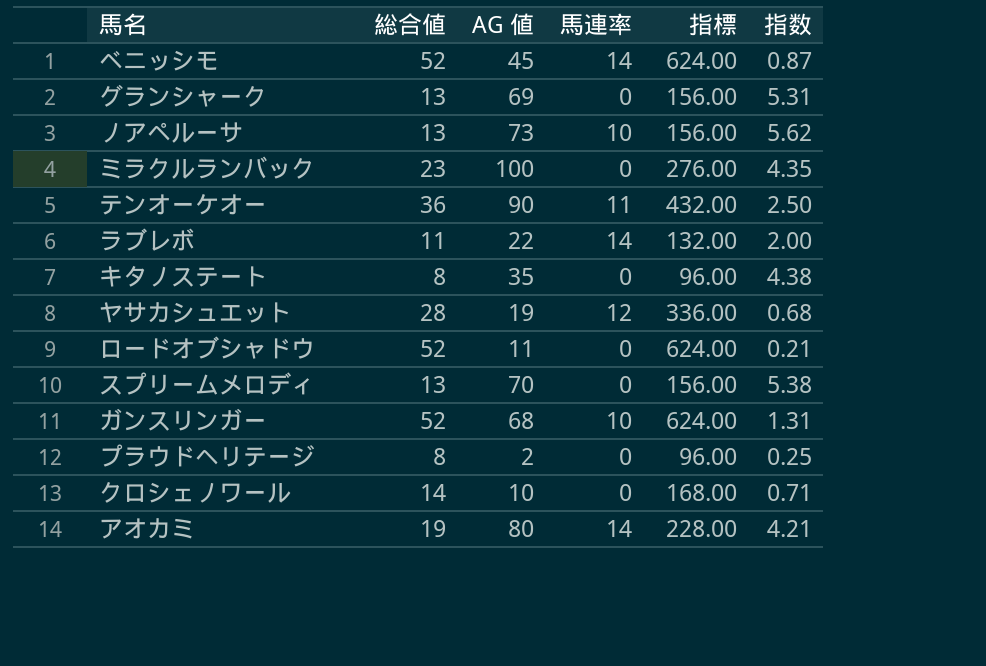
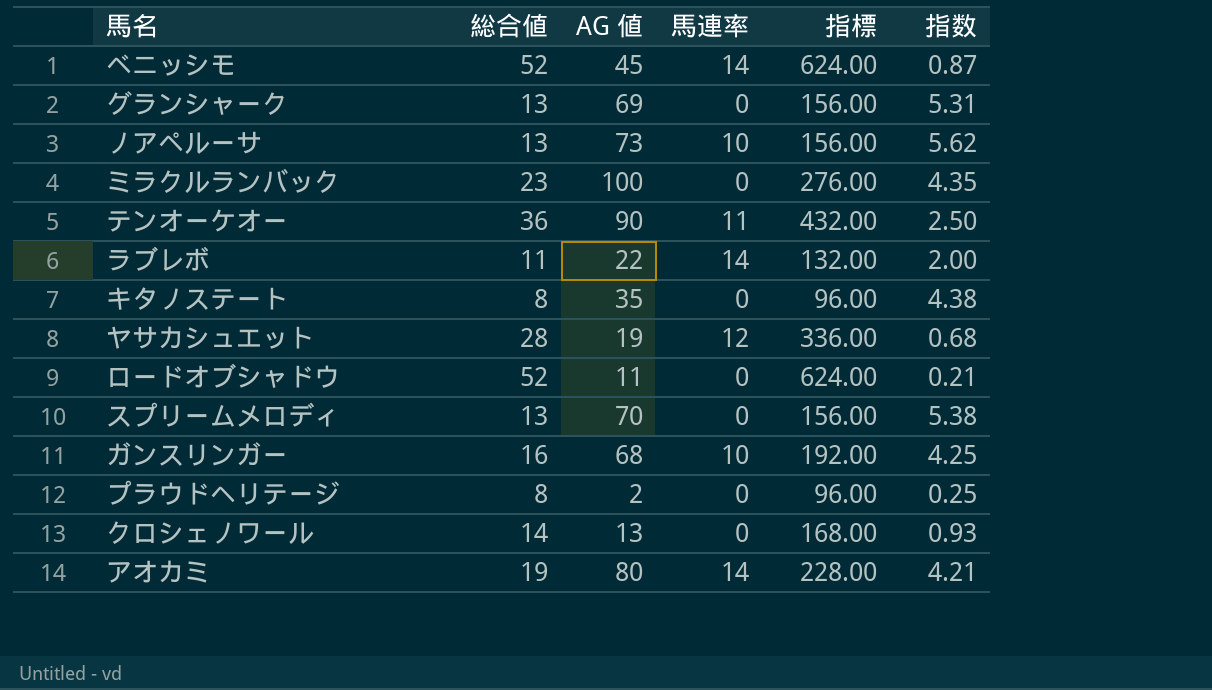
ガンスリンガー | 総合値: 52 -> 16
ガンスリンガー | 指標: 624.00 -> 192.00
ガンスリンガー | 指数: 1.31 -> 4.25
クロシェノワール | AG 値: 10 -> 13
クロシェノワール | 指数: 0.71 -> 0.93

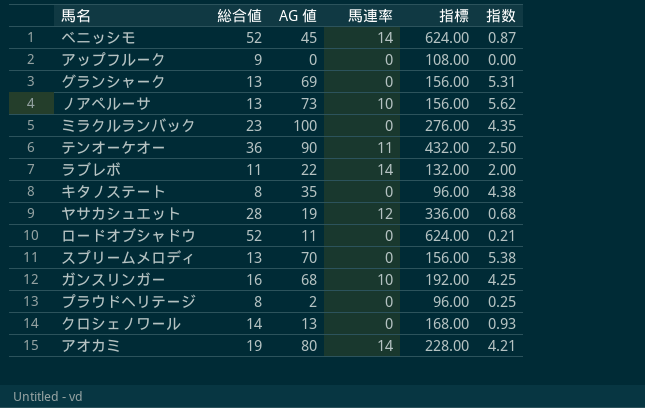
row アップフルーク: none -> 9 | 0 | 0 | 108.00 | 0.00

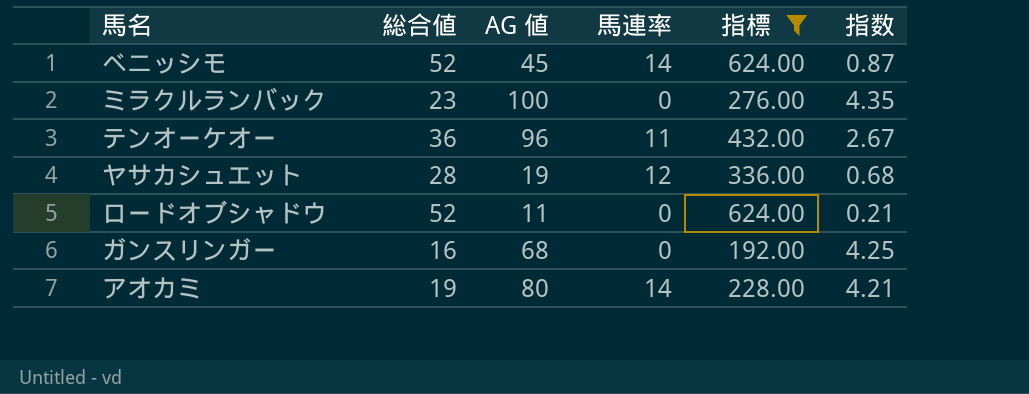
filter: none -> 指標 >= 192.00
テンオーケオー | AG 値: 90 -> 96
テンオーケオー | 指数: 2.50 -> 2.67
ガンスリンガー | 馬連率: 10 -> 0

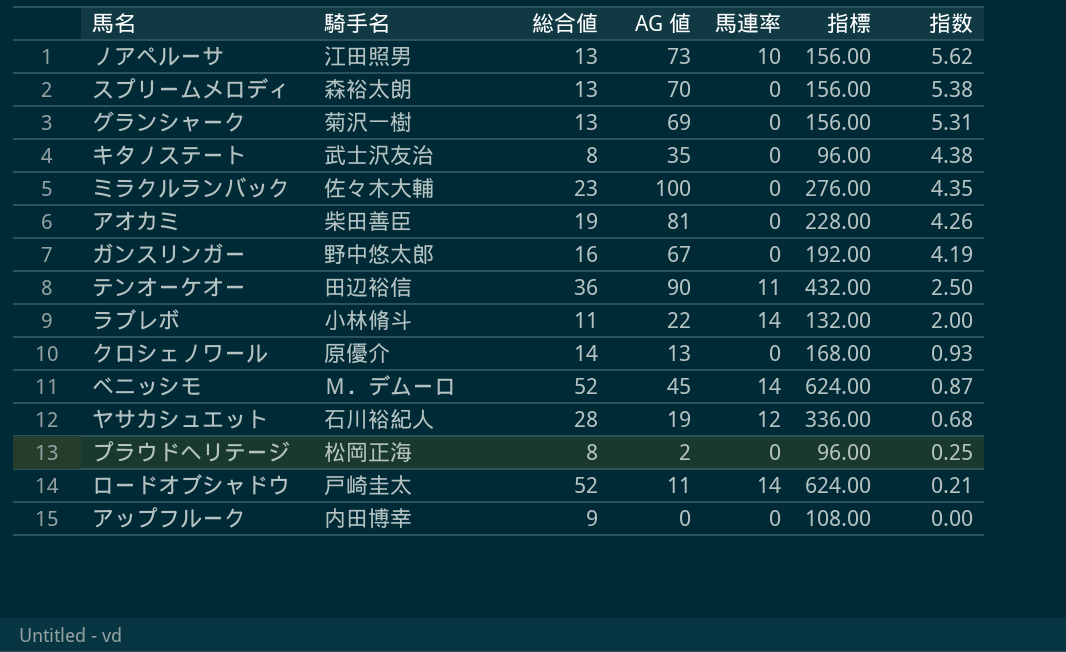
filter: 指標 >= 192.00 -> none
row order: none -> 指数 descending
column 騎手名 | position: none -> 2
アオカミ | AG 値: 80 -> 81
アオカミ | 馬連率: 14 -> 0
アオカミ | 指数: 4.21 -> 4.26
ガンスリンガー | AG 値: 68 -> 67
ガンスリンガー | 指数: 4.25 -> 4.19
テンオーケオー | AG 値: 96 -> 90
テンオーケオー | 指数: 2.67 -> 2.50
ロードオブシャドウ | 馬連率: 0 -> 14

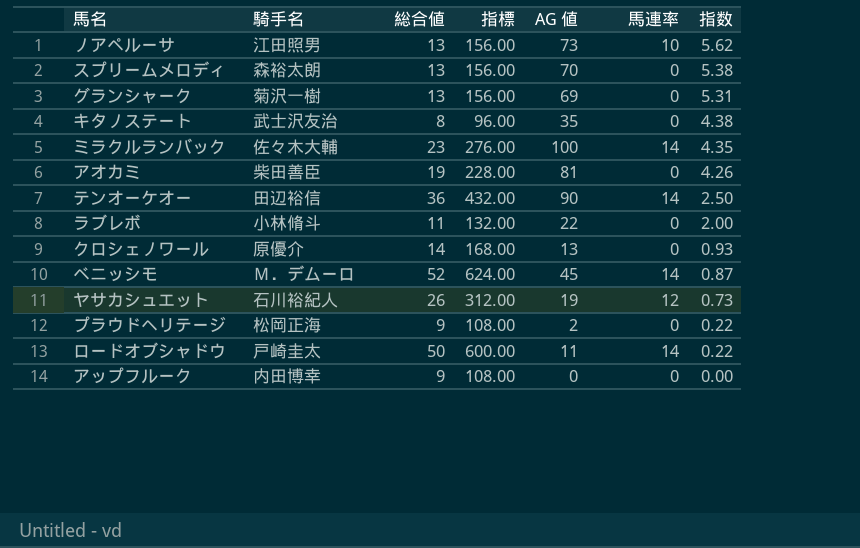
column 指標 | position: 6 -> 4
row ガンスリンガー: 野中悠太郎 | 16 | 67 | 0 | 192.00 | 4.19 -> none
ミラクルランバック | 馬連率: 0 -> 14
テンオーケオー | 馬連率: 11 -> 14
ラブレボ | 馬連率: 14 -> 0
ヤサカシュエット | 総合値: 28 -> 26
ヤサカシュエット | 指標: 336.00 -> 312.00
ヤサカシュエット | 指数: 0.68 -> 0.73
プラウドヘリテージ | 総合値: 8 -> 9
プラウドヘリテージ | 指標: 96.00 -> 108.00
プラウドヘリテージ | 指数: 0.25 -> 0.22
ロードオブシャドウ | 総合値: 52 -> 50
ロードオブシャドウ | 指標: 624.00 -> 600.00
ロードオブシャドウ | 指数: 0.21 -> 0.22

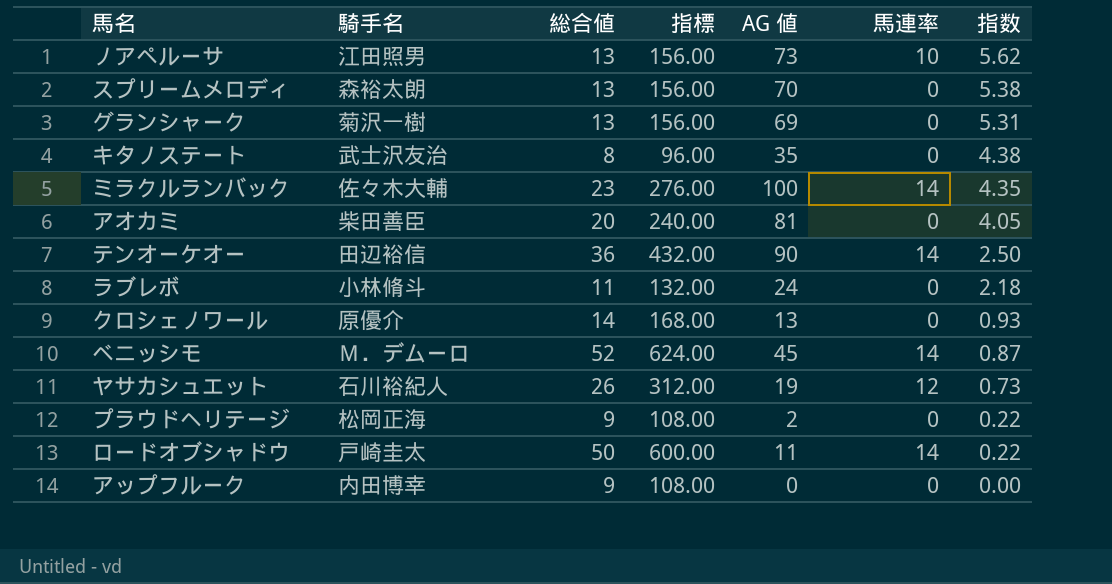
アオカミ | 総合値: 19 -> 20
アオカミ | 指標: 228.00 -> 240.00
アオカミ | 指数: 4.26 -> 4.05
ラブレボ | AG 値: 22 -> 24
ラブレボ | 指数: 2.00 -> 2.18

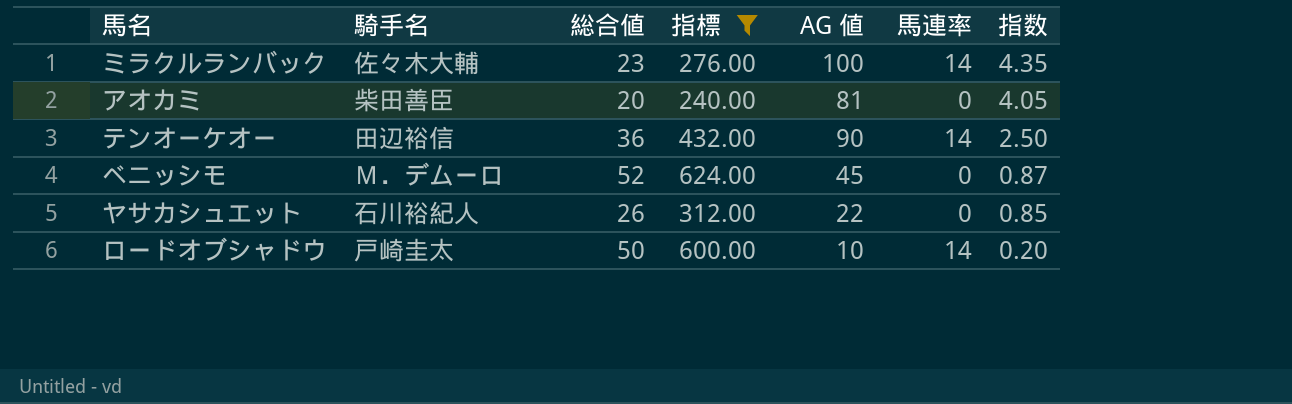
filter: none -> 指標 >= 240.00
ベニッシモ | 馬連率: 14 -> 0
ヤサカシュエット | AG 値: 19 -> 22
ヤサカシュエット | 馬連率: 12 -> 0
ヤサカシュエット | 指数: 0.73 -> 0.85
ロードオブシャドウ | AG 値: 11 -> 10
ロードオブシャドウ | 指数: 0.22 -> 0.20

